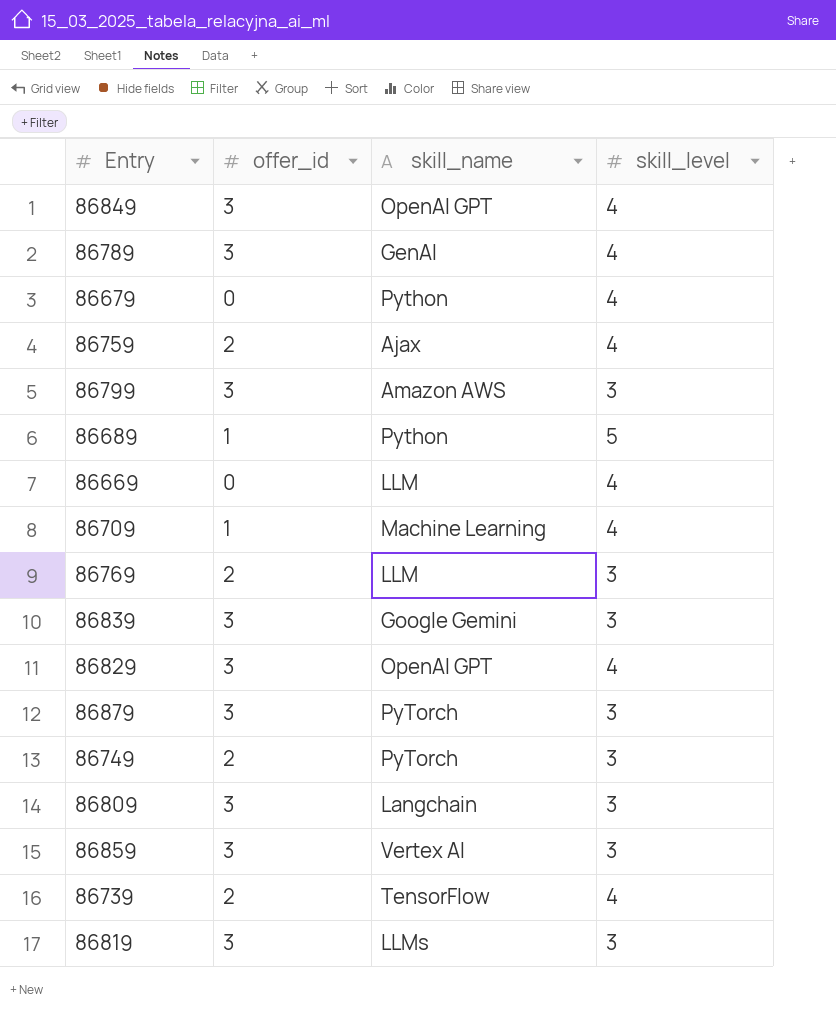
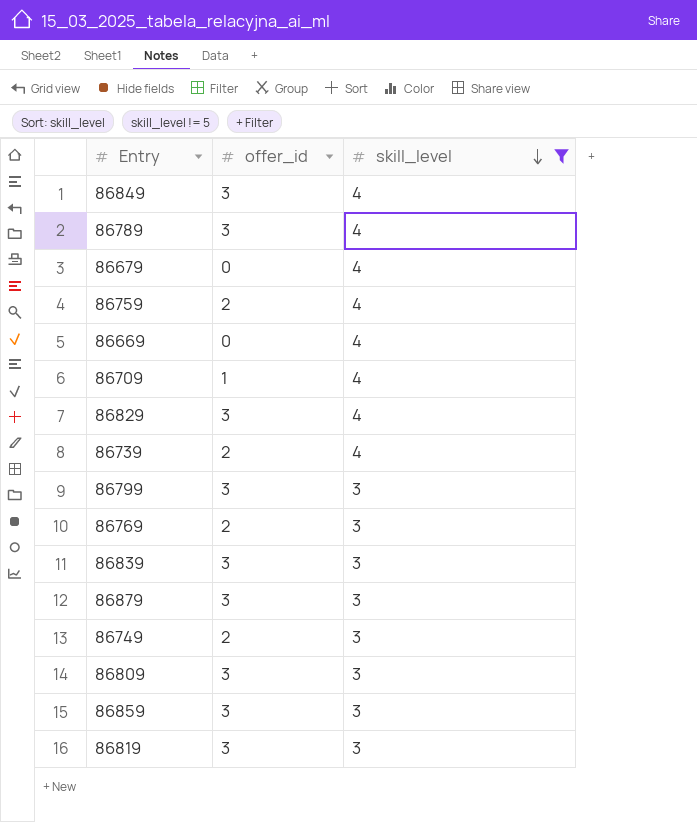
filter: none -> skill_level != 5
row order: none -> skill_level descending
column skill_name | position: 3 -> none

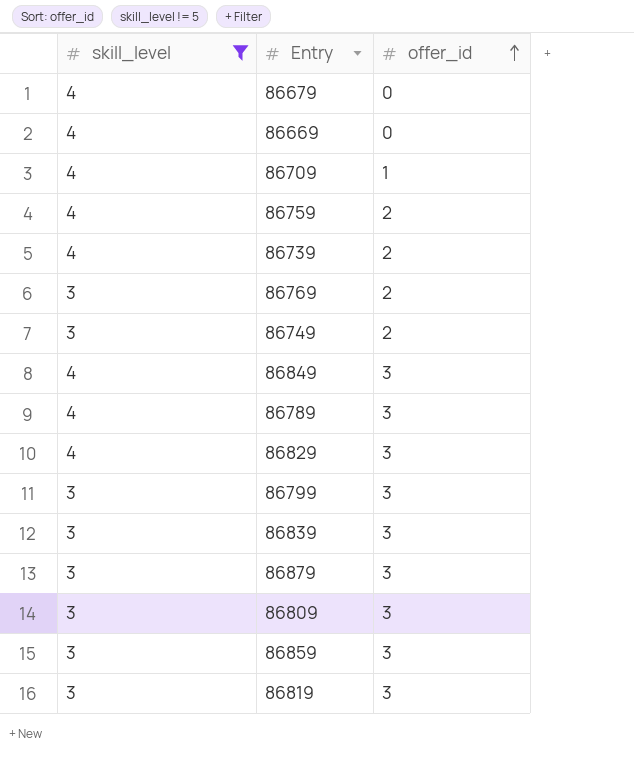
row order: skill_level descending -> offer_id ascending
column skill_level | position: 3 -> 1

